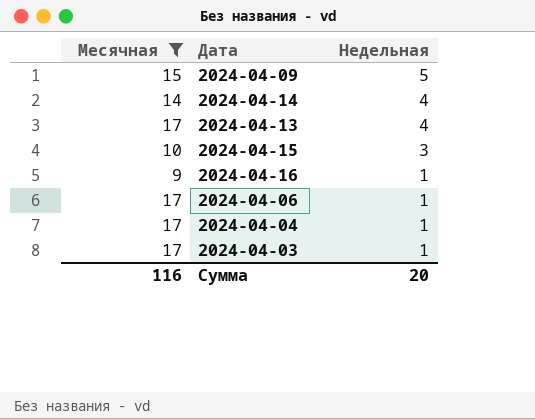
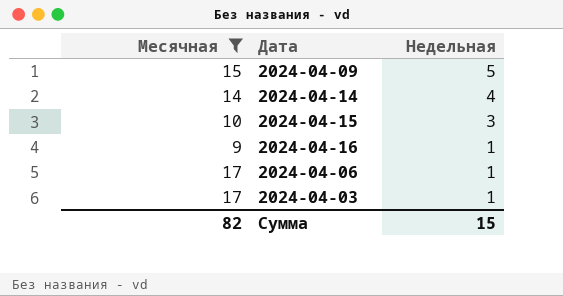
row 2024-04-13: 17 | 4 -> none
row 2024-04-04: 17 | 1 -> none
Сумма | Месячная: 116 -> 82
Сумма | Недельная: 20 -> 15

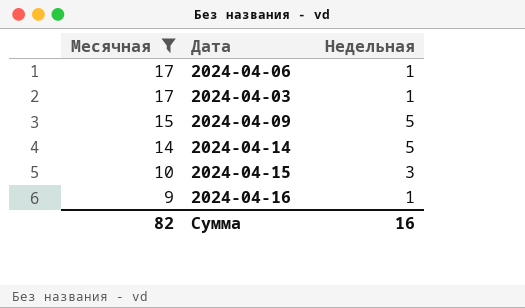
row order: Недельная descending -> Месячная descending
2024-04-14 | Недельная: 4 -> 5
Сумма | Недельная: 15 -> 16

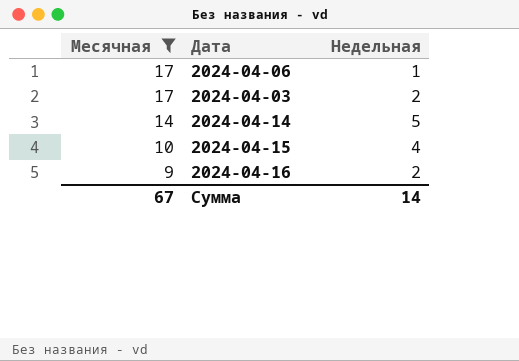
row 2024-04-09: 15 | 5 -> none
2024-04-03 | Недельная: 1 -> 2
2024-04-15 | Недельная: 3 -> 4
2024-04-16 | Недельная: 1 -> 2
Сумма | Месячная: 82 -> 67
Сумма | Недельная: 16 -> 14

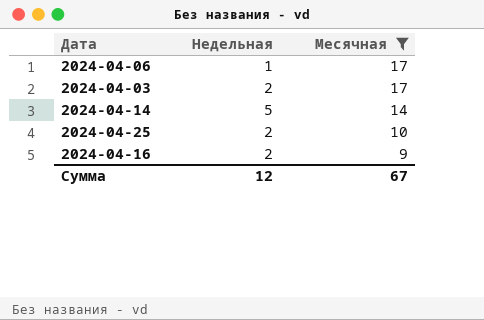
column Месячная | position: 1 -> 3
row 2024-04-15: 10 | 4 -> none
row 2024-04-25: none -> 2 | 10
Сумма | Недельная: 14 -> 12

